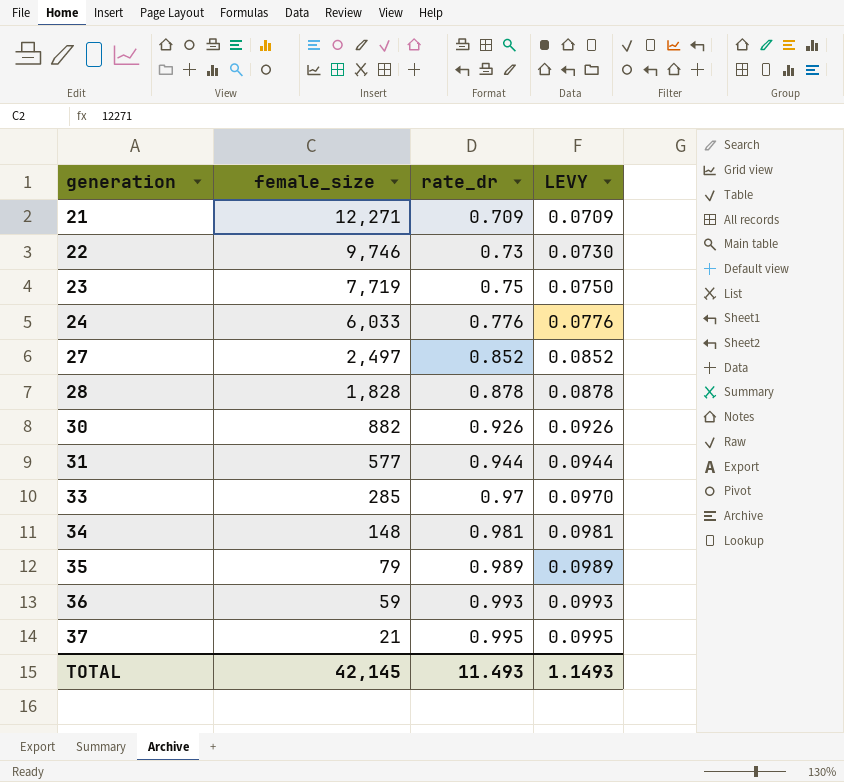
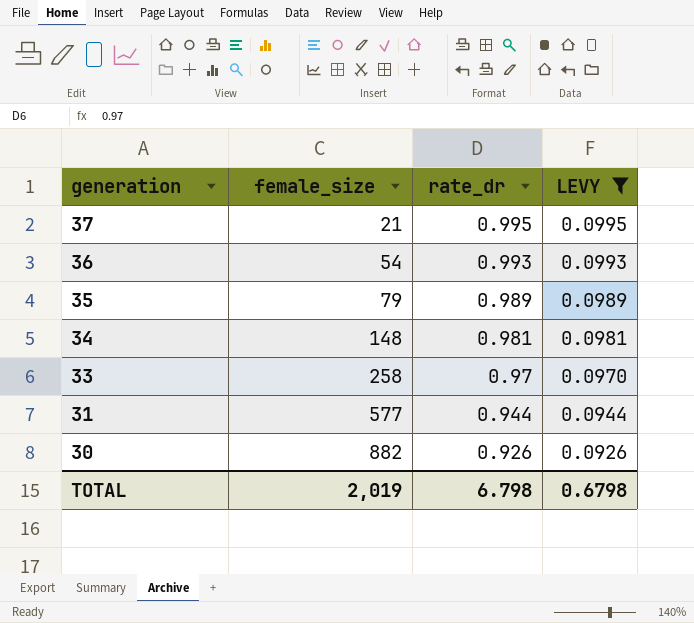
filter: none -> LEVY >= 0.0926
row order: generation ascending -> generation descending
36 | female_size: 59 -> 54
33 | female_size: 285 -> 258
TOTAL | female_size: 42,145 -> 2,019
TOTAL | rate_dr: 11.493 -> 6.798
TOTAL | LEVY: 1.1493 -> 0.6798

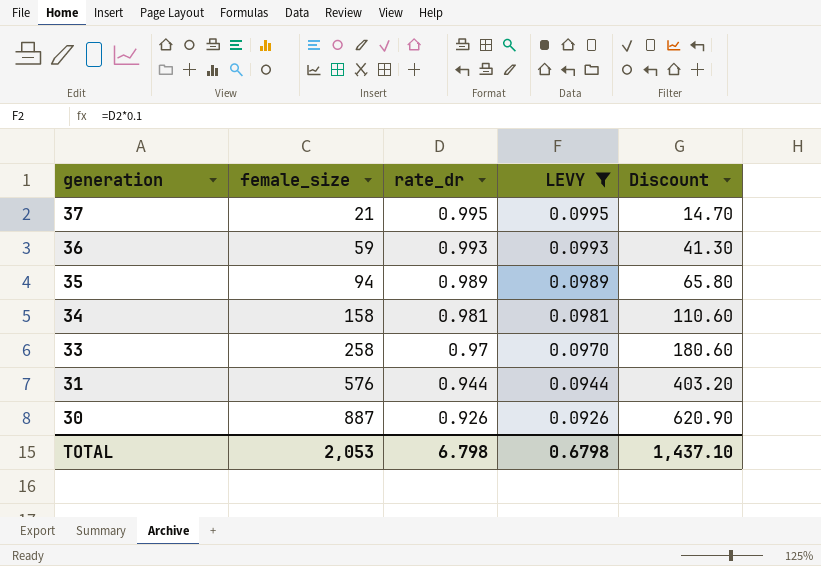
column Discount | formula: none -> [female_size] * 0.7
36 | female_size: 54 -> 59
35 | female_size: 79 -> 94
34 | female_size: 148 -> 158
31 | female_size: 577 -> 576
30 | female_size: 882 -> 887
TOTAL | female_size: 2,019 -> 2,053

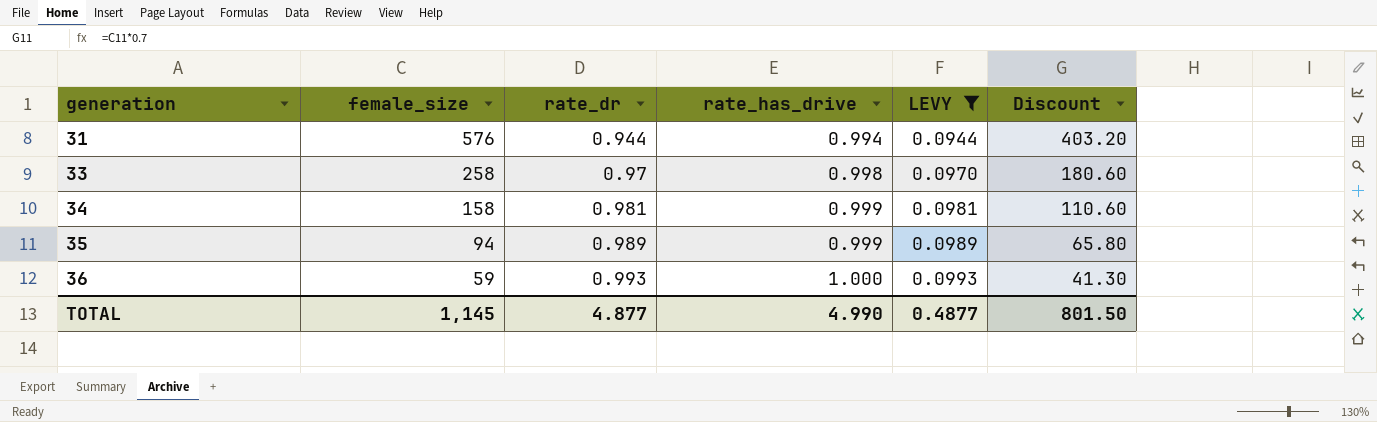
row order: generation descending -> generation ascending
column rate_has_drive | position: none -> 4
row 37: 21 | 0.995 | 0.0995 | 14.70 -> none
row 30: 887 | 0.926 | 0.0926 | 620.90 -> none
TOTAL | female_size: 2,053 -> 1,145
TOTAL | rate_dr: 6.798 -> 4.877
TOTAL | LEVY: 0.6798 -> 0.4877
TOTAL | Discount: 1,437.10 -> 801.50

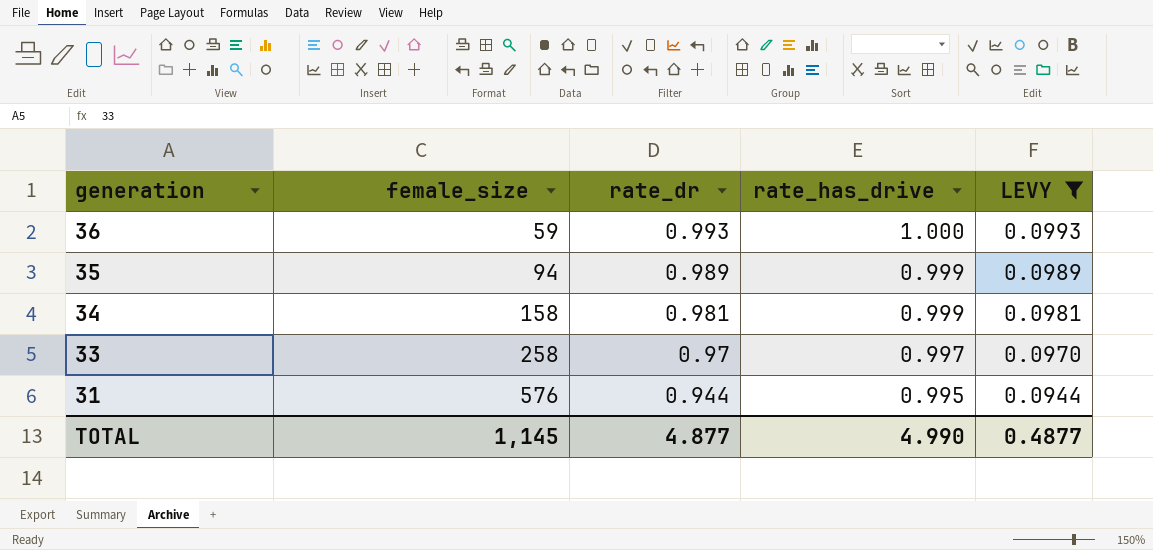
row order: generation ascending -> generation descending
column Discount | formula: [female_size] * 0.7 -> none
33 | rate_has_drive: 0.998 -> 0.997
31 | rate_has_drive: 0.994 -> 0.995

